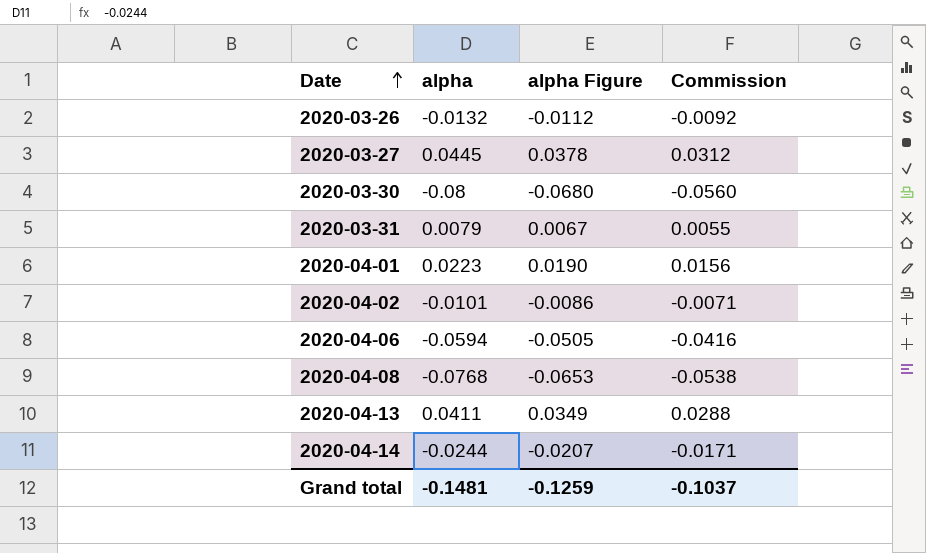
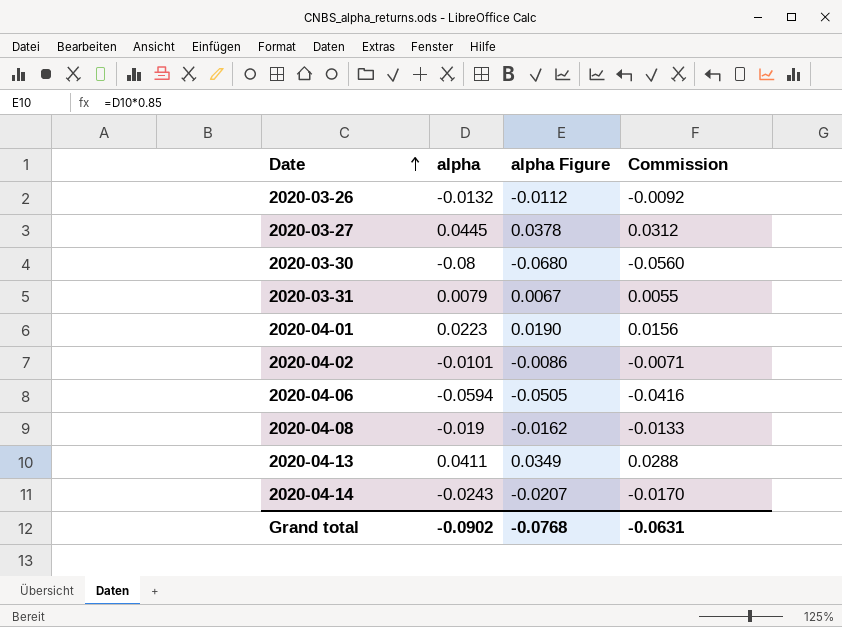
2020-04-08 | alpha: -0.0768 -> -0.019
2020-04-08 | alpha Figure: -0.0653 -> -0.0162
2020-04-08 | Commission: -0.0538 -> -0.0133
2020-04-14 | alpha: -0.0244 -> -0.0243
2020-04-14 | Commission: -0.0171 -> -0.0170
Grand total | alpha: -0.1481 -> -0.0902
Grand total | alpha Figure: -0.1259 -> -0.0768
Grand total | Commission: -0.1037 -> -0.0631

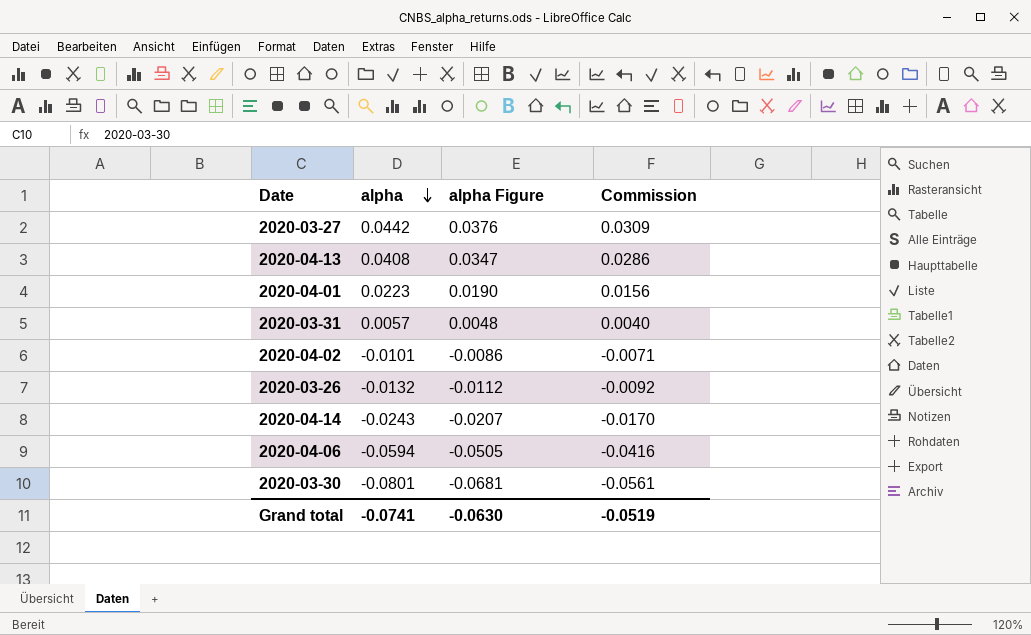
row order: Date ascending -> alpha descending
row 2020-04-08: -0.019 | -0.0162 | -0.0133 -> none
2020-03-27 | alpha: 0.0445 -> 0.0442
2020-03-27 | alpha Figure: 0.0378 -> 0.0376
2020-03-27 | Commission: 0.0312 -> 0.0309
2020-04-13 | alpha: 0.0411 -> 0.0408
2020-04-13 | alpha Figure: 0.0349 -> 0.0347
2020-04-13 | Commission: 0.0288 -> 0.0286
2020-03-31 | alpha: 0.0079 -> 0.0057
2020-03-31 | alpha Figure: 0.0067 -> 0.0048
2020-03-31 | Commission: 0.0055 -> 0.0040
2020-03-30 | alpha: -0.08 -> -0.0801
2020-03-30 | alpha Figure: -0.0680 -> -0.0681
2020-03-30 | Commission: -0.0560 -> -0.0561
Grand total | alpha: -0.0902 -> -0.0741
Grand total | alpha Figure: -0.0768 -> -0.0630
Grand total | Commission: -0.0631 -> -0.0519

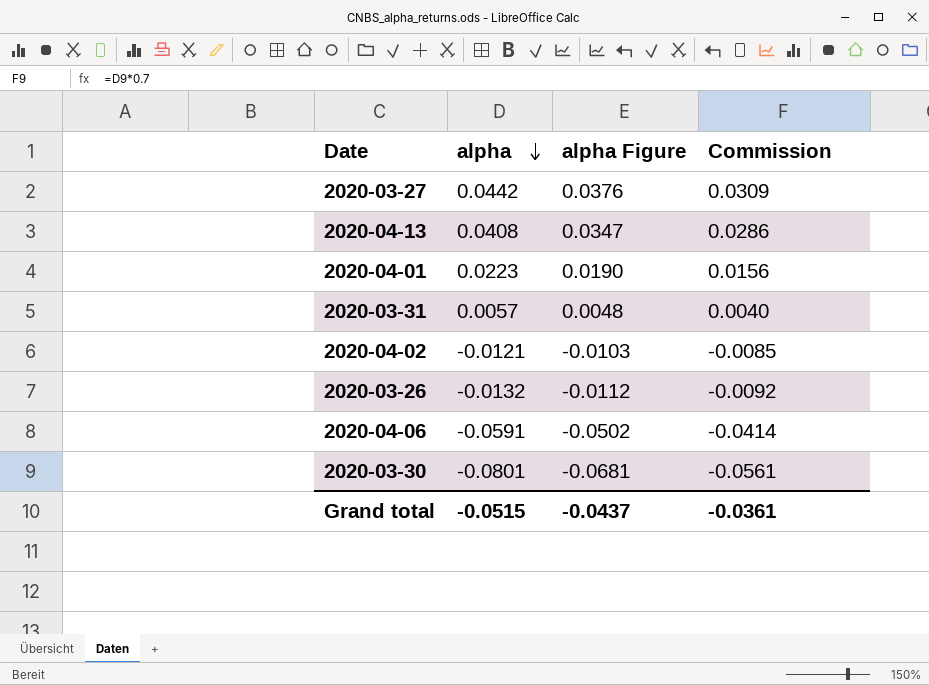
row 2020-04-14: -0.0243 | -0.0207 | -0.0170 -> none
2020-04-02 | alpha: -0.0101 -> -0.0121
2020-04-02 | alpha Figure: -0.0086 -> -0.0103
2020-04-02 | Commission: -0.0071 -> -0.0085
2020-04-06 | alpha: -0.0594 -> -0.0591
2020-04-06 | alpha Figure: -0.0505 -> -0.0502
2020-04-06 | Commission: -0.0416 -> -0.0414
Grand total | alpha: -0.0741 -> -0.0515
Grand total | alpha Figure: -0.0630 -> -0.0437
Grand total | Commission: -0.0519 -> -0.0361

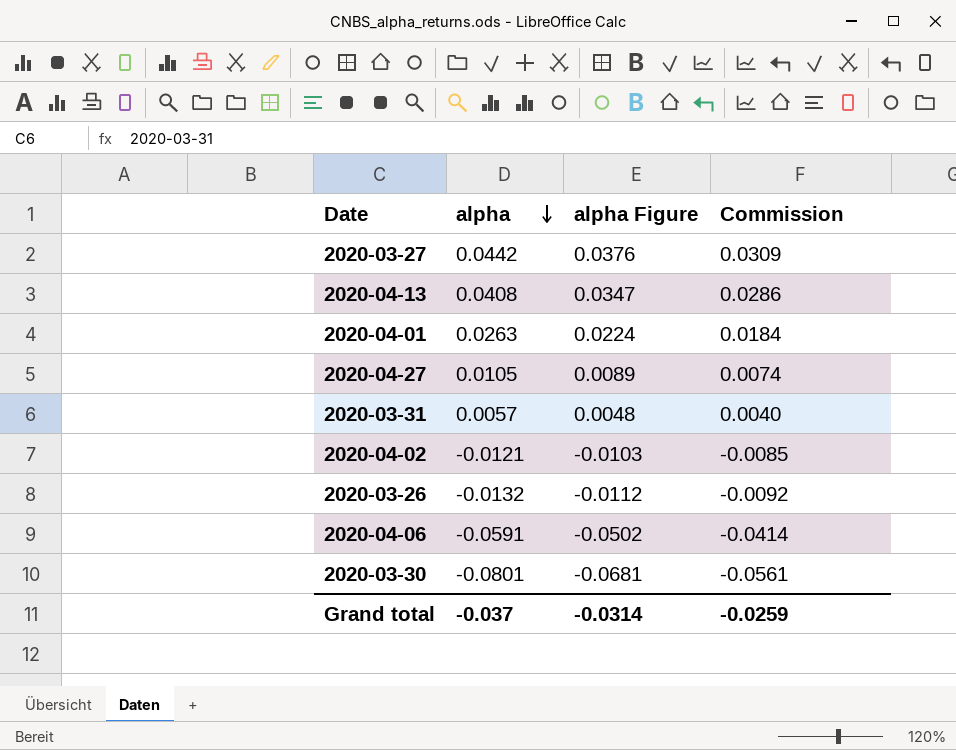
2020-04-01 | alpha: 0.0223 -> 0.0263
2020-04-01 | alpha Figure: 0.0190 -> 0.0224
2020-04-01 | Commission: 0.0156 -> 0.0184
row 2020-04-27: none -> 0.0105 | 0.0089 | 0.0074
Grand total | alpha: -0.0515 -> -0.037
Grand total | alpha Figure: -0.0437 -> -0.0314
Grand total | Commission: -0.0361 -> -0.0259

